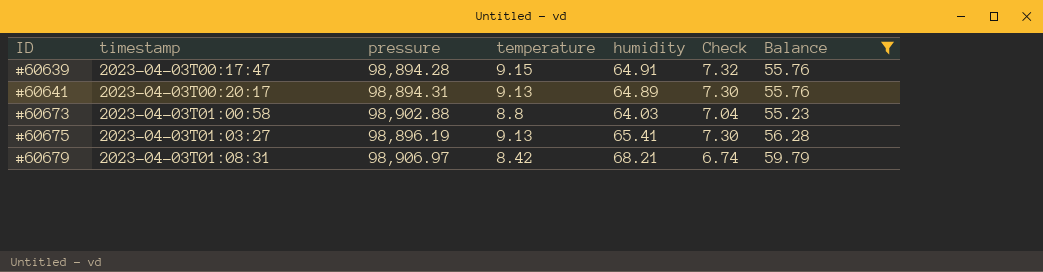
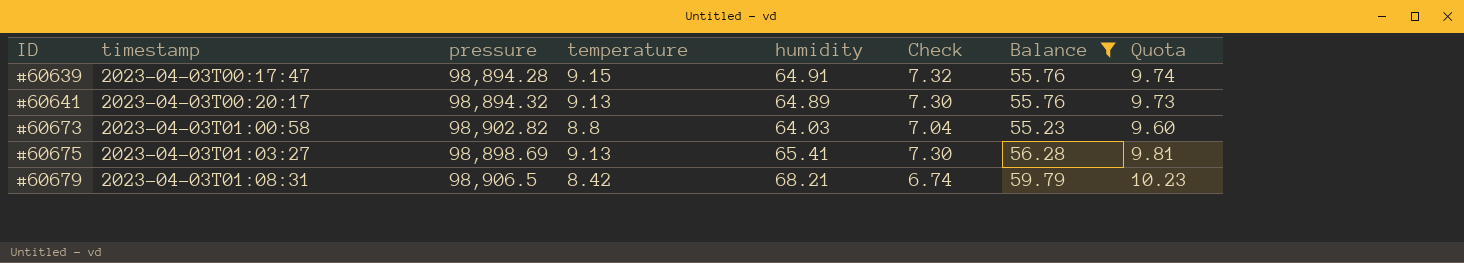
column Quota | formula: none -> [humidity] * 0.15
#60641 | pressure: 98,894.31 -> 98,894.32
#60673 | pressure: 98,902.88 -> 98,902.82
#60675 | pressure: 98,896.19 -> 98,898.69
#60679 | pressure: 98,906.97 -> 98,906.5

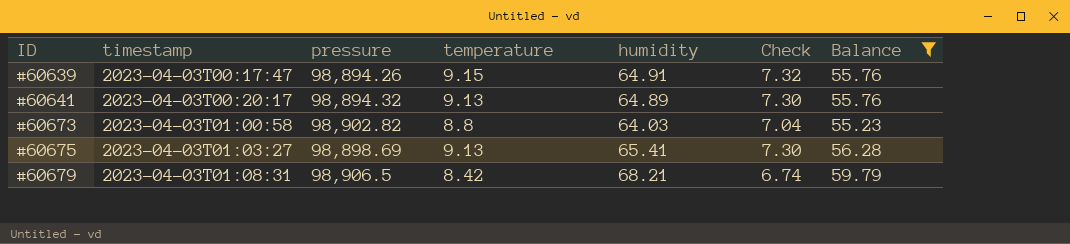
column Quota | formula: [humidity] * 0.15 -> none
#60639 | pressure: 98,894.28 -> 98,894.26

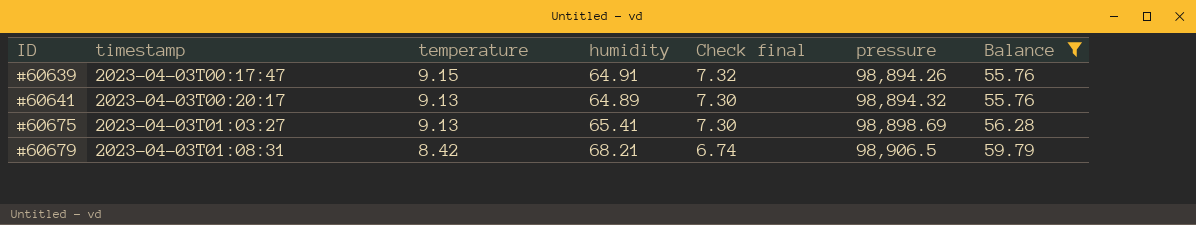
column name: Check -> Check final
column pressure | position: 3 -> 6
row #60673: 2023-04-03T01:00:58 | 98,902.82 | 8.8 | 64.03 | 7.04 | 55.23 -> none

